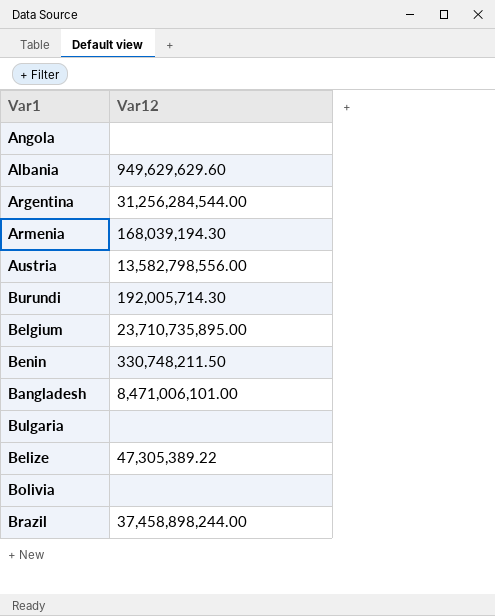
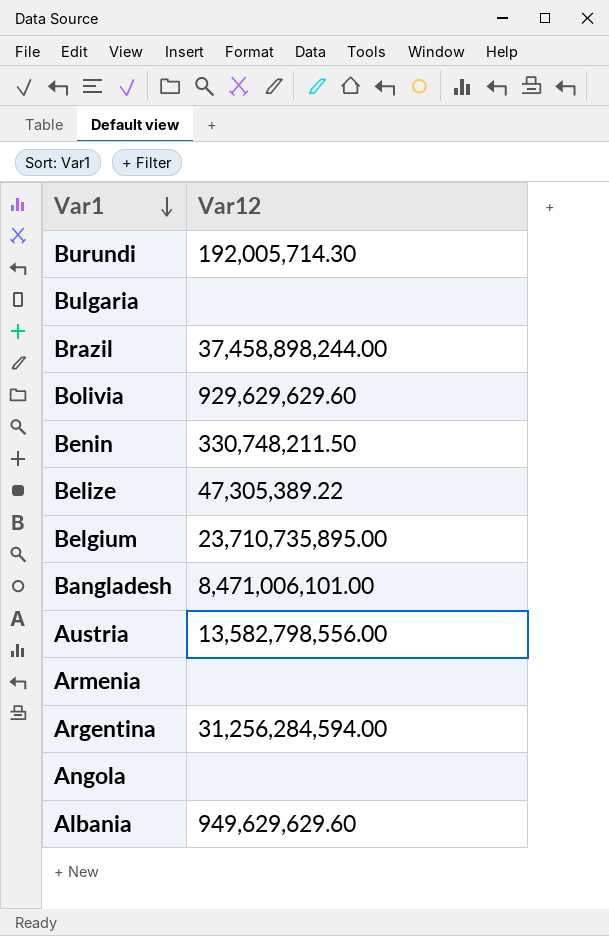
row order: none -> Var1 descending
Bolivia | Var12: none -> 929,629,629.60
Armenia | Var12: 168,039,194.30 -> none
Argentina | Var12: 31,256,284,544.00 -> 31,256,284,594.00

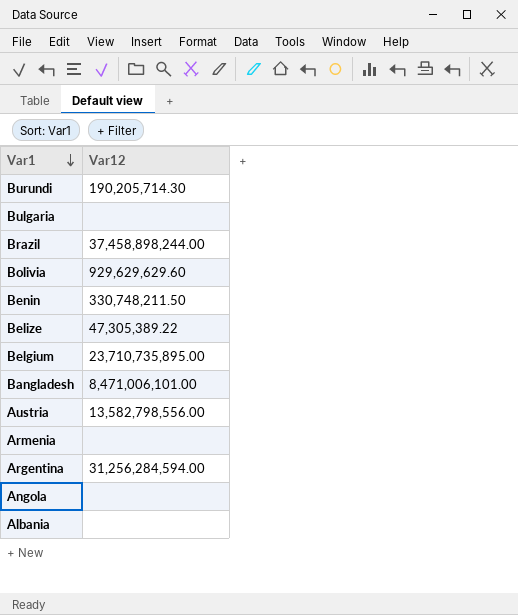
Burundi | Var12: 192,005,714.30 -> 190,205,714.30
Albania | Var12: 949,629,629.60 -> none

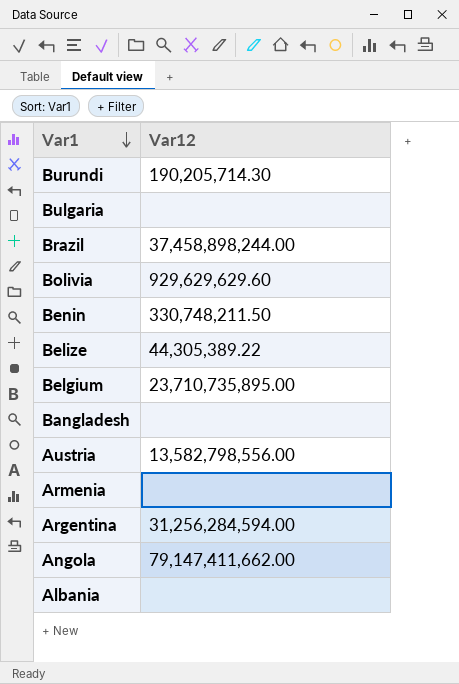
Belize | Var12: 47,305,389.22 -> 44,305,389.22
Bangladesh | Var12: 8,471,006,101.00 -> none
Angola | Var12: none -> 79,147,411,662.00

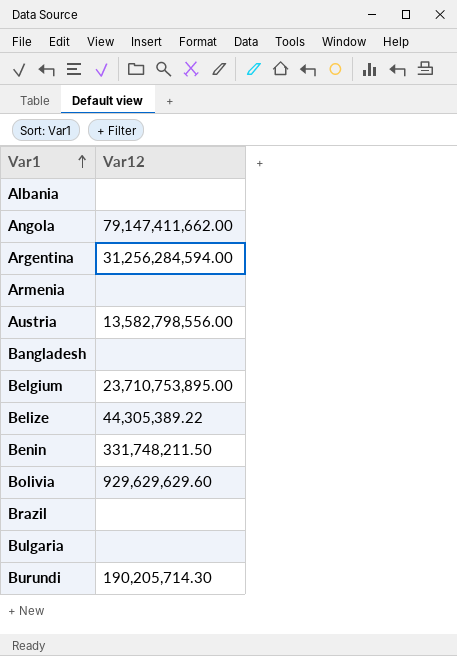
row order: Var1 descending -> Var1 ascending
Belgium | Var12: 23,710,735,895.00 -> 23,710,753,895.00
Benin | Var12: 330,748,211.50 -> 331,748,211.50
Brazil | Var12: 37,458,898,244.00 -> none

